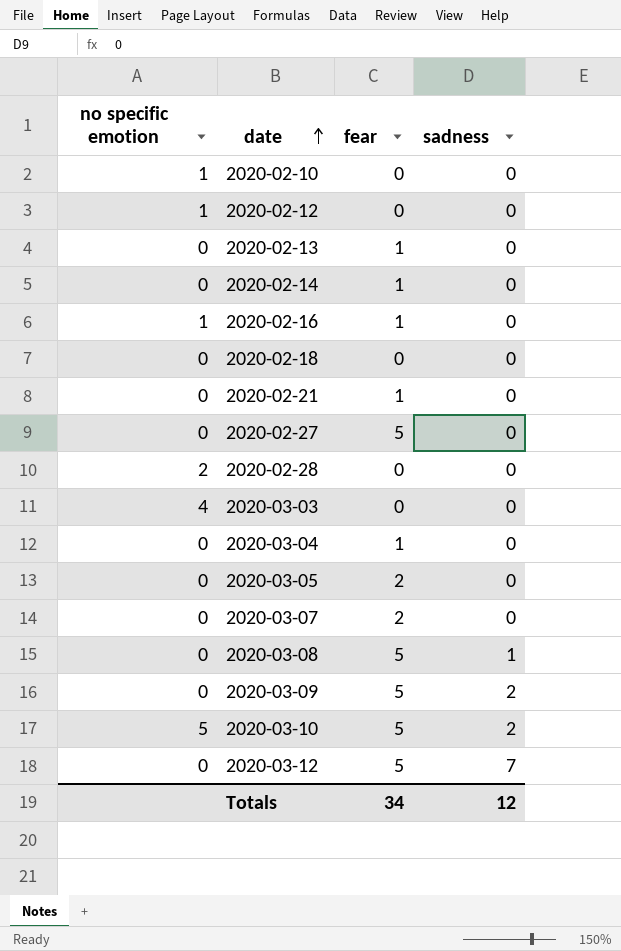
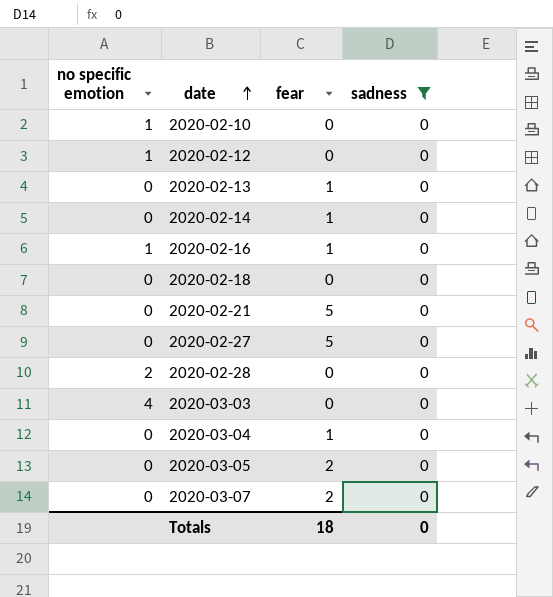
filter: none -> sadness = 0
2020-02-21 | fear: 1 -> 5
Totals | fear: 34 -> 18
Totals | sadness: 12 -> 0

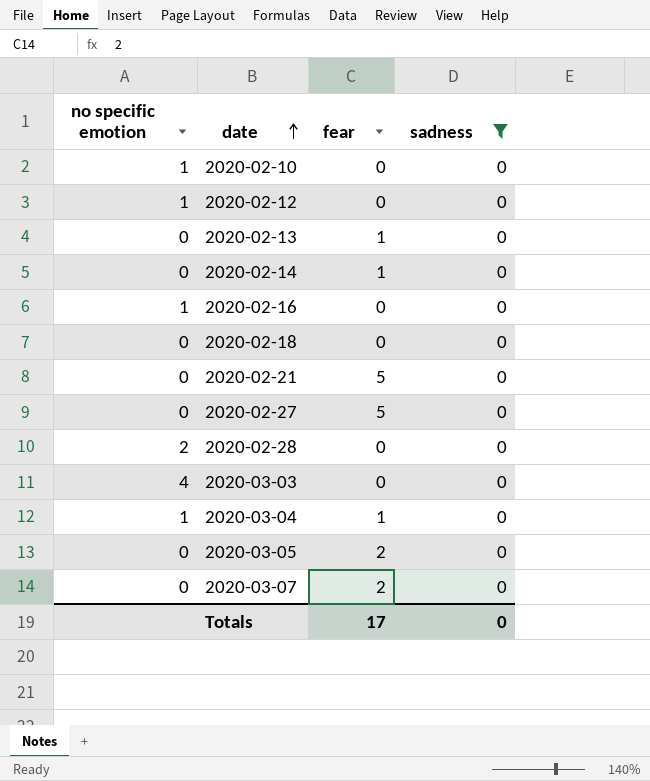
2020-02-16 | fear: 1 -> 0
2020-03-04 | no specific emotion: 0 -> 1
Totals | fear: 18 -> 17

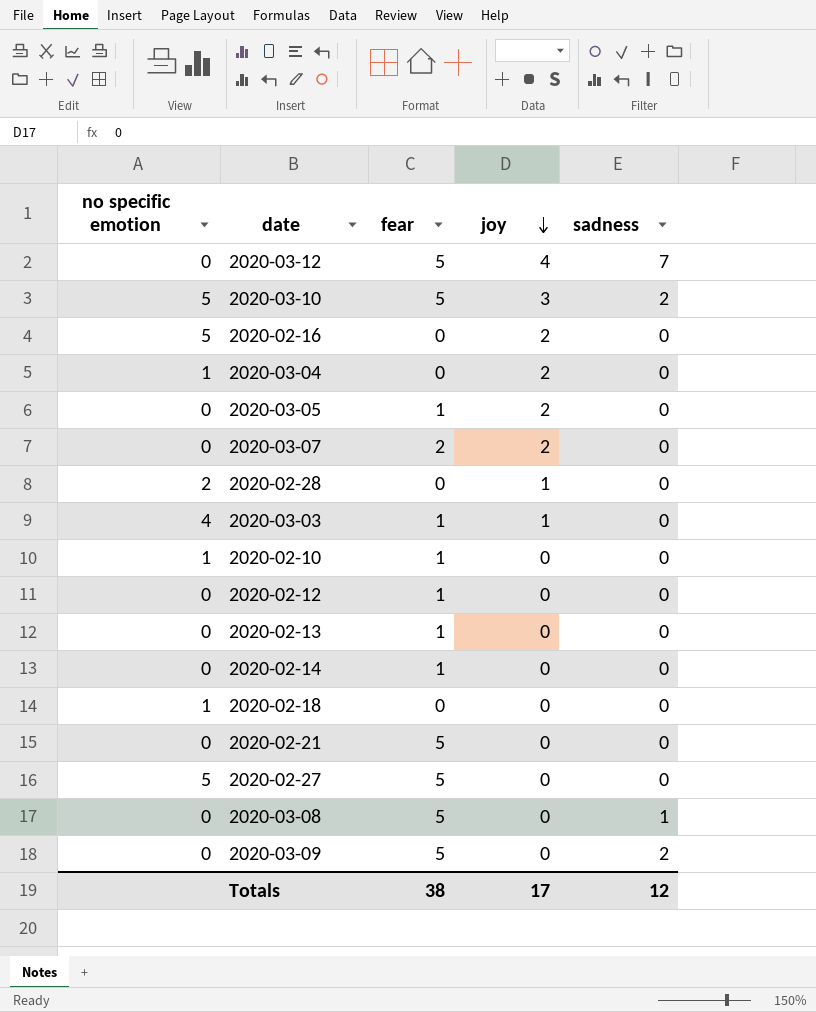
filter: sadness = 0 -> none
row order: date ascending -> joy descending
column joy | position: none -> 4
2020-02-16 | no specific emotion: 1 -> 5
2020-03-04 | fear: 1 -> 0
2020-03-05 | fear: 2 -> 1
2020-03-03 | fear: 0 -> 1
2020-02-10 | fear: 0 -> 1
2020-02-12 | no specific emotion: 1 -> 0
2020-02-12 | fear: 0 -> 1
2020-02-18 | no specific emotion: 0 -> 1
2020-02-27 | no specific emotion: 0 -> 5
Totals | fear: 17 -> 38
Totals | sadness: 0 -> 12

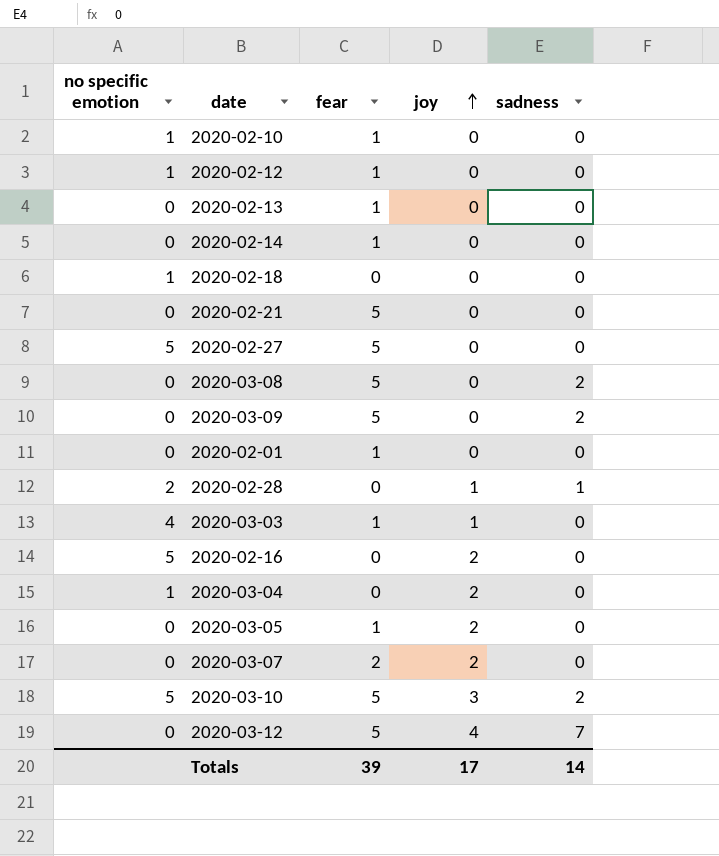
row order: joy descending -> joy ascending
2020-02-12 | no specific emotion: 0 -> 1
2020-03-08 | sadness: 1 -> 2
row 2020-02-01: none -> 0 | 1 | 0 | 0
2020-02-28 | sadness: 0 -> 1
Totals | fear: 38 -> 39
Totals | sadness: 12 -> 14

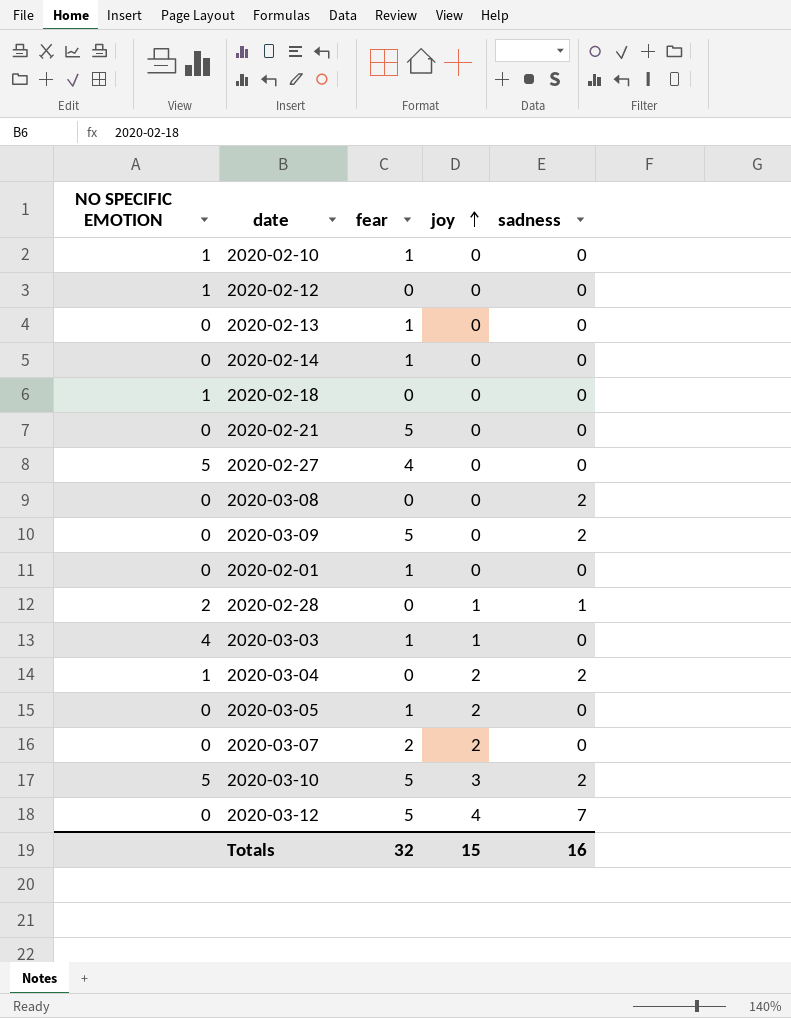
column name: no specific emotion -> NO SPECIFIC EMOTION
row 2020-02-16: 5 | 0 | 2 | 0 -> none
2020-02-12 | fear: 1 -> 0
2020-02-27 | fear: 5 -> 4
2020-03-08 | fear: 5 -> 0
2020-03-04 | sadness: 0 -> 2
Totals | fear: 39 -> 32
Totals | joy: 17 -> 15
Totals | sadness: 14 -> 16

